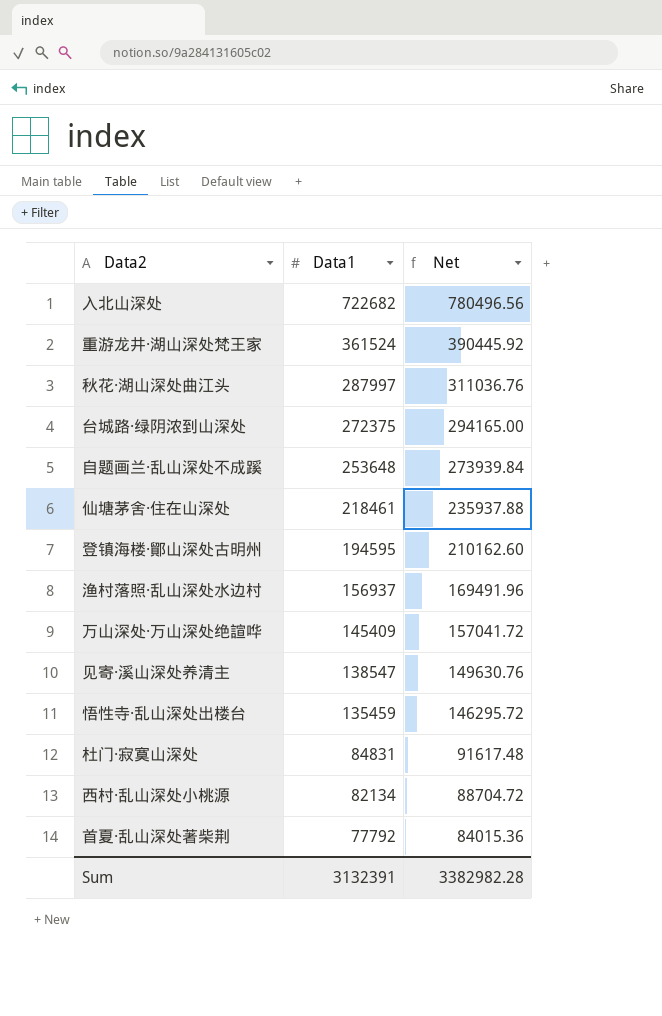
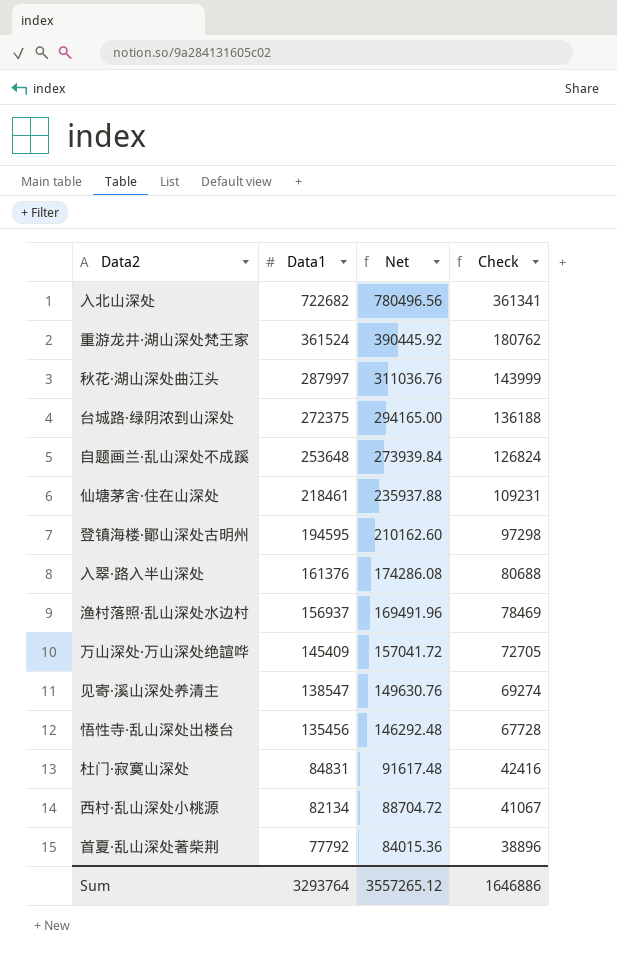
column Check | formula: none -> [Data1] * 0.5
row 入翠·路入半山深处: none -> 161376 | 174286.08 | 80688
悟性寺·乱山深处出楼台 | Data1: 135459 -> 135456
悟性寺·乱山深处出楼台 | Net: 146295.72 -> 146292.48
Sum | Data1: 3132391 -> 3293764
Sum | Net: 3382982.28 -> 3557265.12

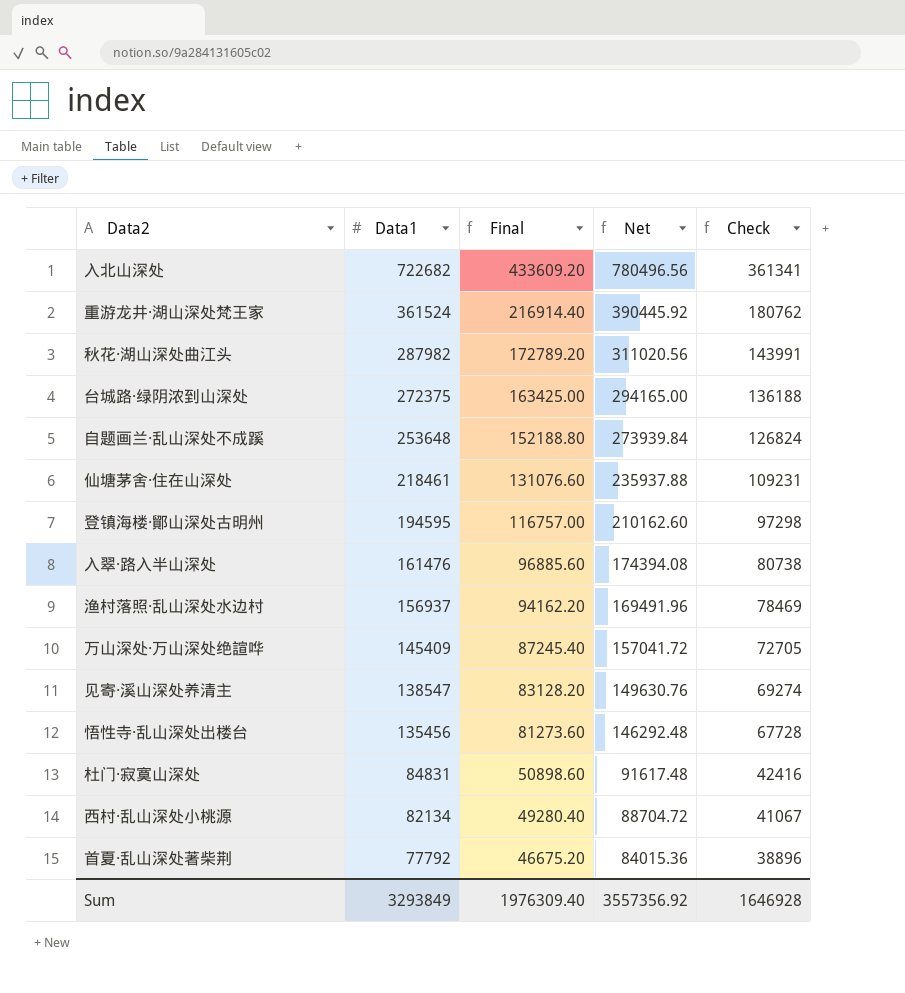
column Final | formula: none -> [Data1] * 0.6
秋花·湖山深处曲江头 | Data1: 287997 -> 287982
秋花·湖山深处曲江头 | Net: 311036.76 -> 311020.56
秋花·湖山深处曲江头 | Check: 143999 -> 143991
入翠·路入半山深处 | Data1: 161376 -> 161476
入翠·路入半山深处 | Net: 174286.08 -> 174394.08
入翠·路入半山深处 | Check: 80688 -> 80738
Sum | Data1: 3293764 -> 3293849
Sum | Net: 3557265.12 -> 3557356.92
Sum | Check: 1646886 -> 1646928

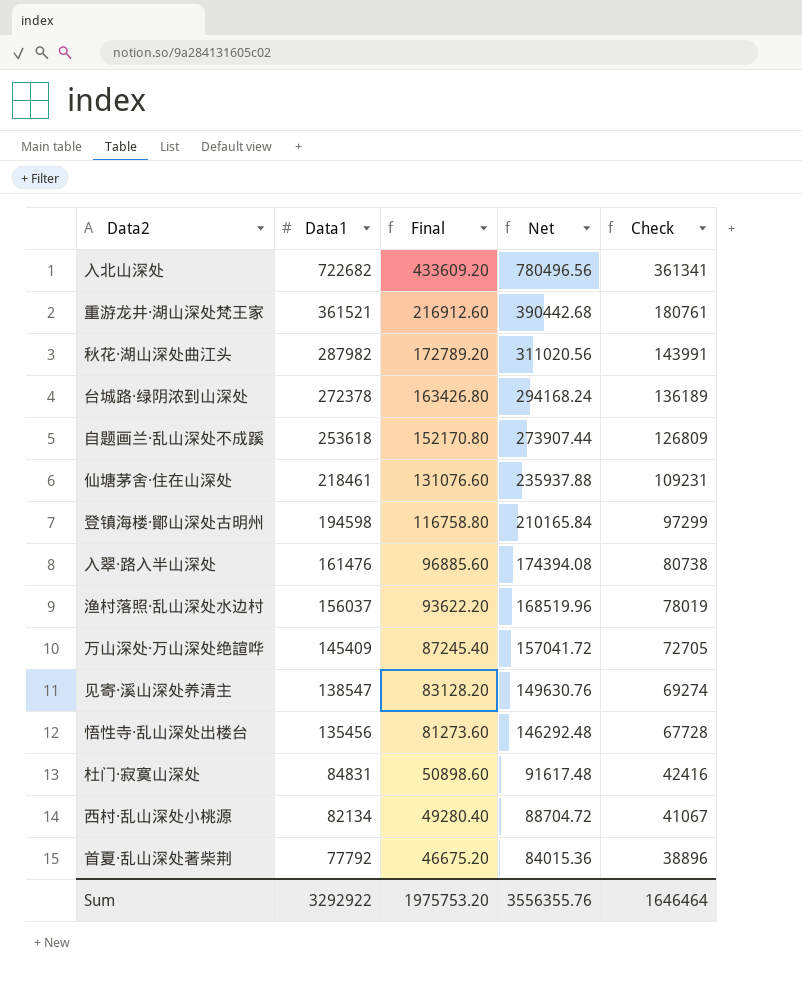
重游龙井·湖山深处梵王家 | Data1: 361524 -> 361521
重游龙井·湖山深处梵王家 | Final: 216914.40 -> 216912.60
重游龙井·湖山深处梵王家 | Net: 390445.92 -> 390442.68
重游龙井·湖山深处梵王家 | Check: 180762 -> 180761
台城路·绿阴浓到山深处 | Data1: 272375 -> 272378
台城路·绿阴浓到山深处 | Final: 163425.00 -> 163426.80
台城路·绿阴浓到山深处 | Net: 294165.00 -> 294168.24
台城路·绿阴浓到山深处 | Check: 136188 -> 136189
自题画兰·乱山深处不成蹊 | Data1: 253648 -> 253618
自题画兰·乱山深处不成蹊 | Final: 152188.80 -> 152170.80
自题画兰·乱山深处不成蹊 | Net: 273939.84 -> 273907.44
自题画兰·乱山深处不成蹊 | Check: 126824 -> 126809
登镇海楼·鄮山深处古明州 | Data1: 194595 -> 194598
登镇海楼·鄮山深处古明州 | Final: 116757.00 -> 116758.80
登镇海楼·鄮山深处古明州 | Net: 210162.60 -> 210165.84
登镇海楼·鄮山深处古明州 | Check: 97298 -> 97299
渔村落照·乱山深处水边村 | Data1: 156937 -> 156037
渔村落照·乱山深处水边村 | Final: 94162.20 -> 93622.20
渔村落照·乱山深处水边村 | Net: 169491.96 -> 168519.96
渔村落照·乱山深处水边村 | Check: 78469 -> 78019
Sum | Data1: 3293849 -> 3292922
Sum | Final: 1976309.40 -> 1975753.20
Sum | Net: 3557356.92 -> 3556355.76
Sum | Check: 1646928 -> 1646464

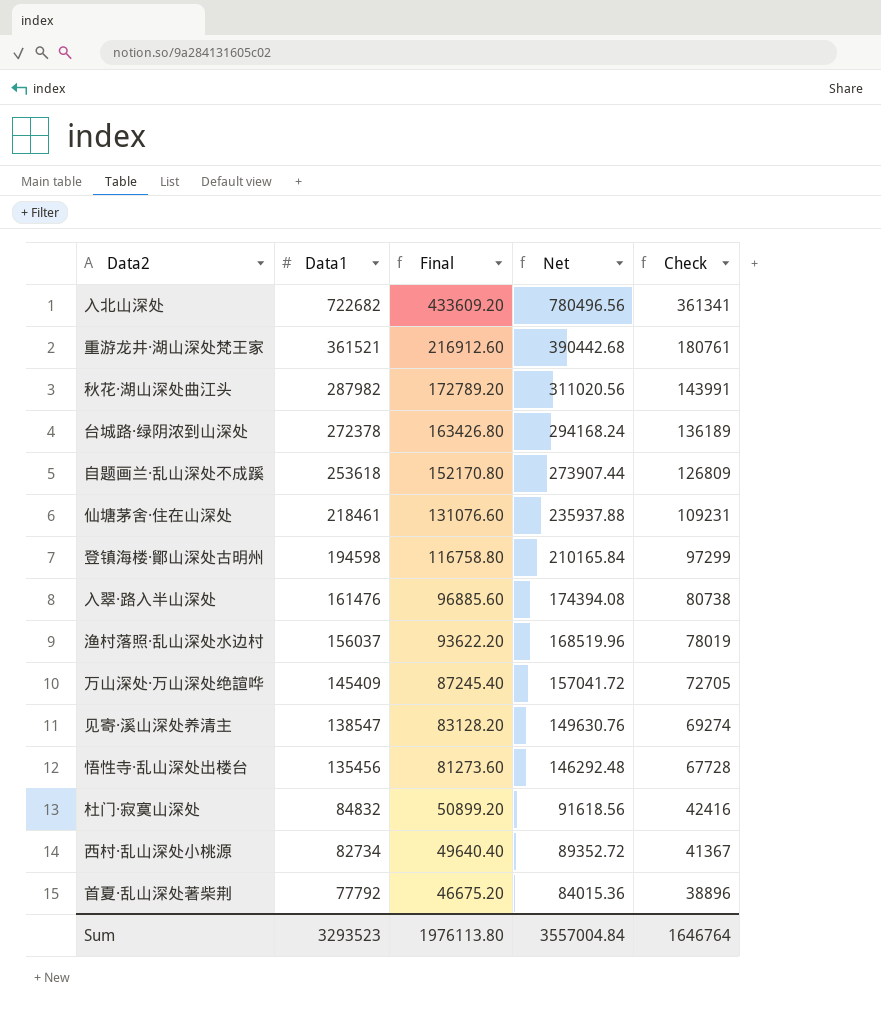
杜门·寂寞山深处 | Data1: 84831 -> 84832
杜门·寂寞山深处 | Final: 50898.60 -> 50899.20
杜门·寂寞山深处 | Net: 91617.48 -> 91618.56
西村·乱山深处小桃源 | Data1: 82134 -> 82734
西村·乱山深处小桃源 | Final: 49280.40 -> 49640.40
西村·乱山深处小桃源 | Net: 88704.72 -> 89352.72
西村·乱山深处小桃源 | Check: 41067 -> 41367
Sum | Data1: 3292922 -> 3293523
Sum | Final: 1975753.20 -> 1976113.80
Sum | Net: 3556355.76 -> 3557004.84
Sum | Check: 1646464 -> 1646764

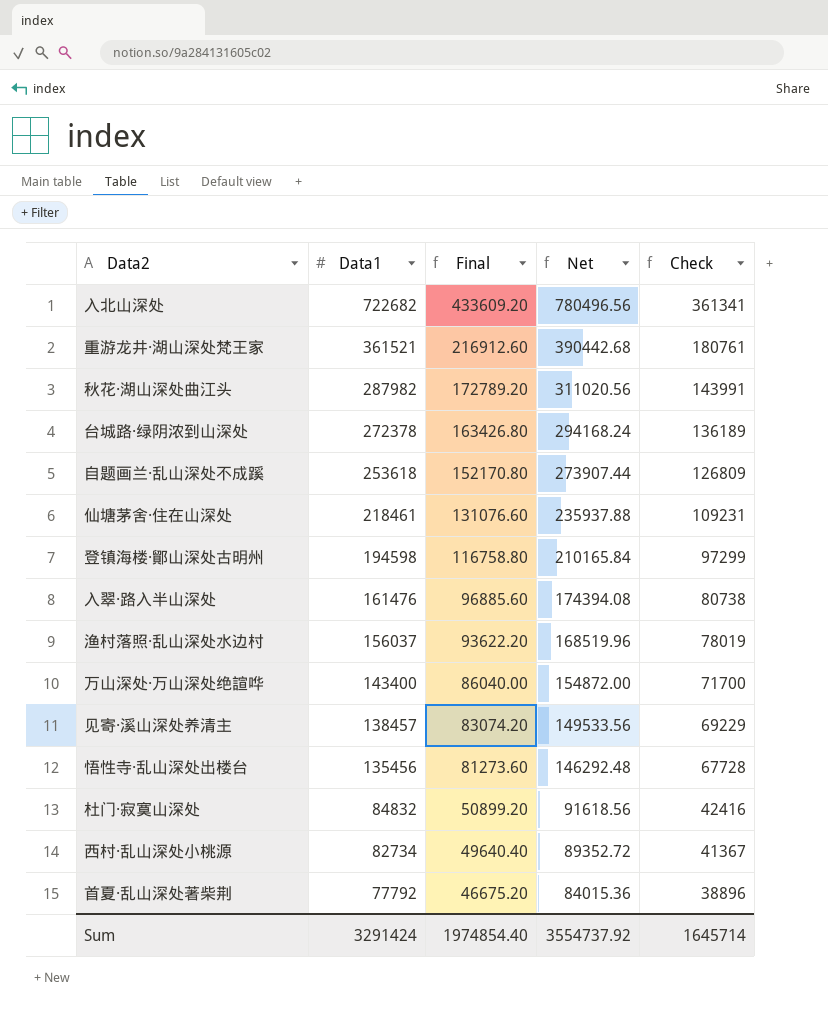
万山深处·万山深处绝諠哗 | Data1: 145409 -> 143400
万山深处·万山深处绝諠哗 | Final: 87245.40 -> 86040.00
万山深处·万山深处绝諠哗 | Net: 157041.72 -> 154872.00
万山深处·万山深处绝諠哗 | Check: 72705 -> 71700
见寄·溪山深处养清主 | Data1: 138547 -> 138457
见寄·溪山深处养清主 | Final: 83128.20 -> 83074.20
见寄·溪山深处养清主 | Net: 149630.76 -> 149533.56
见寄·溪山深处养清主 | Check: 69274 -> 69229
Sum | Data1: 3293523 -> 3291424
Sum | Final: 1976113.80 -> 1974854.40
Sum | Net: 3557004.84 -> 3554737.92
Sum | Check: 1646764 -> 1645714

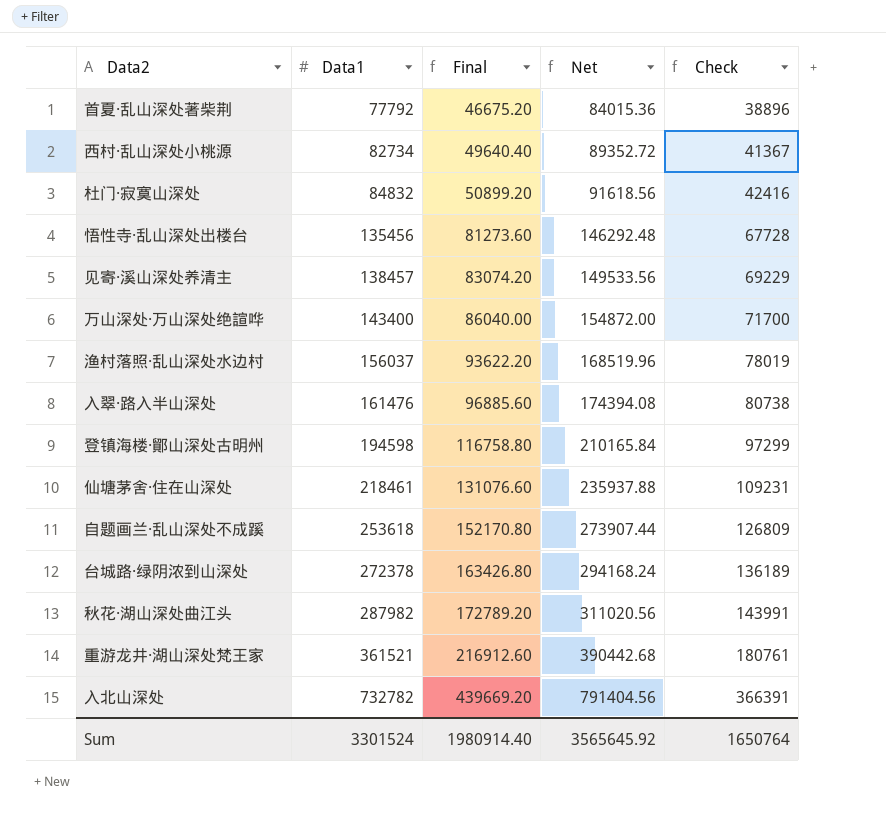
row order: Data1 descending -> Data1 ascending
入北山深处 | Data1: 722682 -> 732782
入北山深处 | Final: 433609.20 -> 439669.20
入北山深处 | Net: 780496.56 -> 791404.56
入北山深处 | Check: 361341 -> 366391
Sum | Data1: 3291424 -> 3301524
Sum | Final: 1974854.40 -> 1980914.40
Sum | Net: 3554737.92 -> 3565645.92
Sum | Check: 1645714 -> 1650764

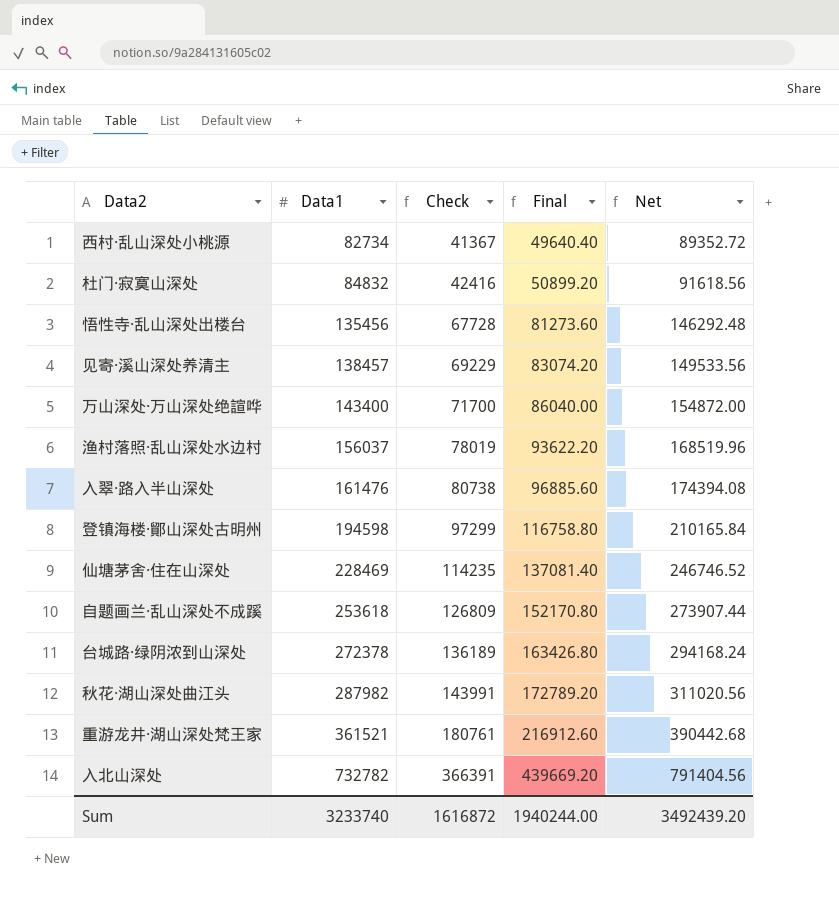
column Check | position: 5 -> 3
row 首夏·乱山深处著柴荆: 77792 | 46675.20 | 84015.36 | 38896 -> none
仙塘茅舍·住在山深处 | Data1: 218461 -> 228469
仙塘茅舍·住在山深处 | Check: 109231 -> 114235
仙塘茅舍·住在山深处 | Final: 131076.60 -> 137081.40
仙塘茅舍·住在山深处 | Net: 235937.88 -> 246746.52
Sum | Data1: 3301524 -> 3233740
Sum | Check: 1650764 -> 1616872
Sum | Final: 1980914.40 -> 1940244.00
Sum | Net: 3565645.92 -> 3492439.20

